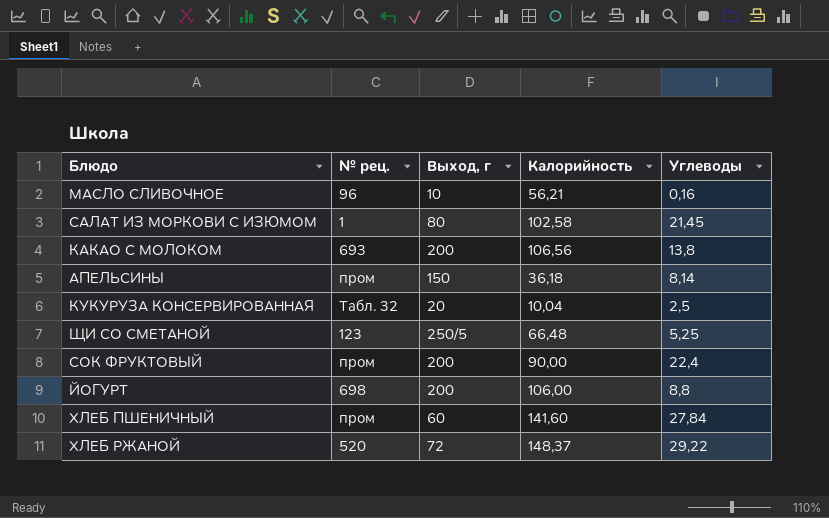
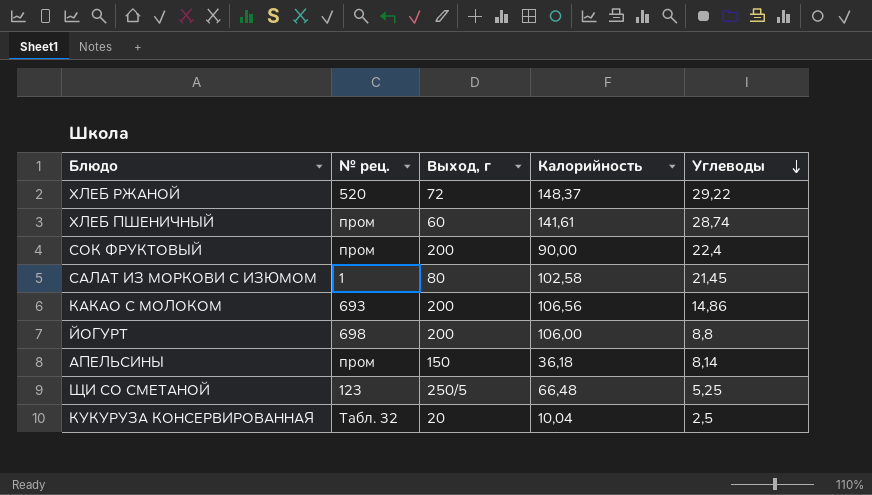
row order: none -> Углеводы descending
row МАСЛО СЛИВОЧНОЕ: 96 | 10 | 56,21 | 0,16 -> none
ХЛЕБ ПШЕНИЧНЫЙ | Калорийность: 141,60 -> 141,61
ХЛЕБ ПШЕНИЧНЫЙ | Углеводы: 27,84 -> 28,74
КАКАО С МОЛОКОМ | Углеводы: 13,8 -> 14,86

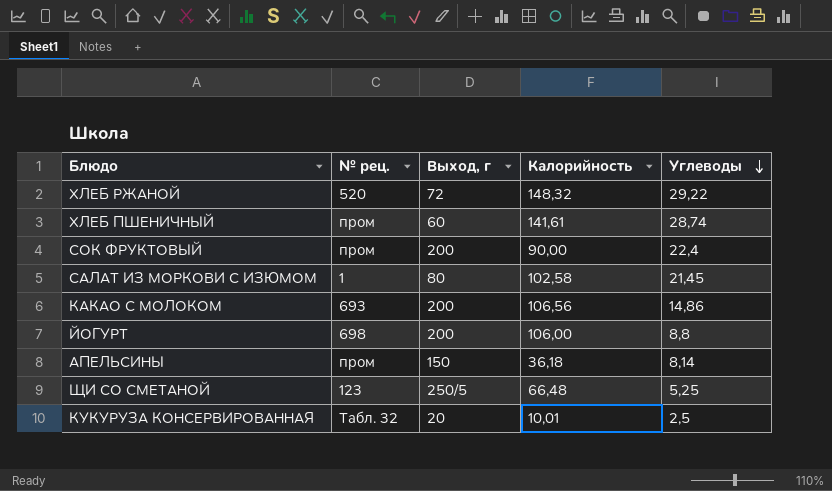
ХЛЕБ РЖАНОЙ | Калорийность: 148,37 -> 148,32
КУКУРУЗА КОНСЕРВИРОВАННАЯ | Калорийность: 10,04 -> 10,01

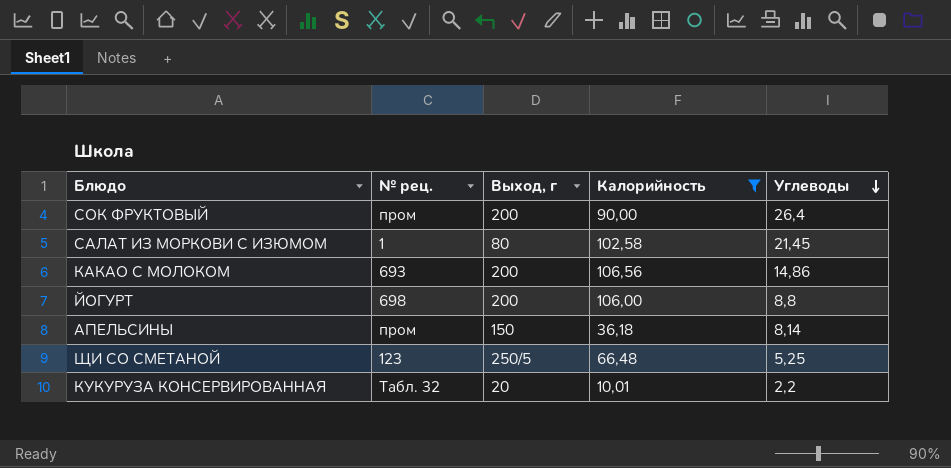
filter: none -> Калорийность <= 106,56
СОК ФРУКТОВЫЙ | Углеводы: 22,4 -> 26,4
КУКУРУЗА КОНСЕРВИРОВАННАЯ | Углеводы: 2,5 -> 2,2

